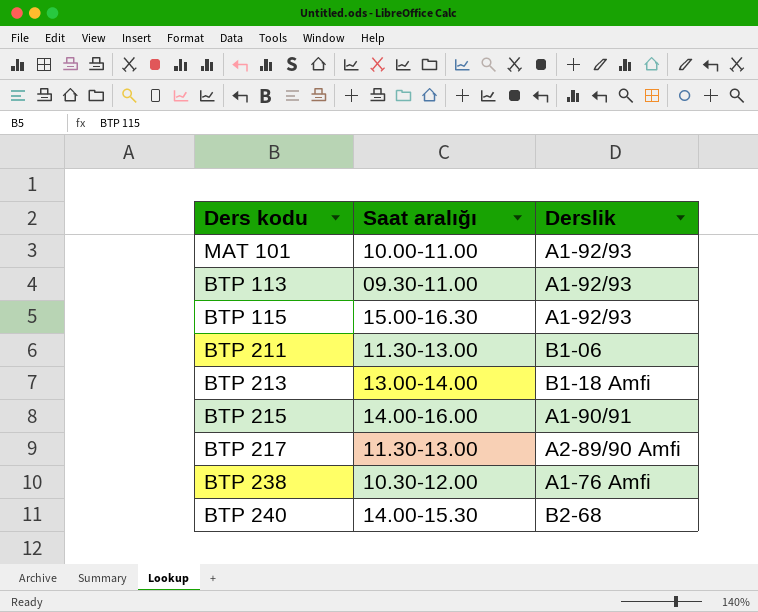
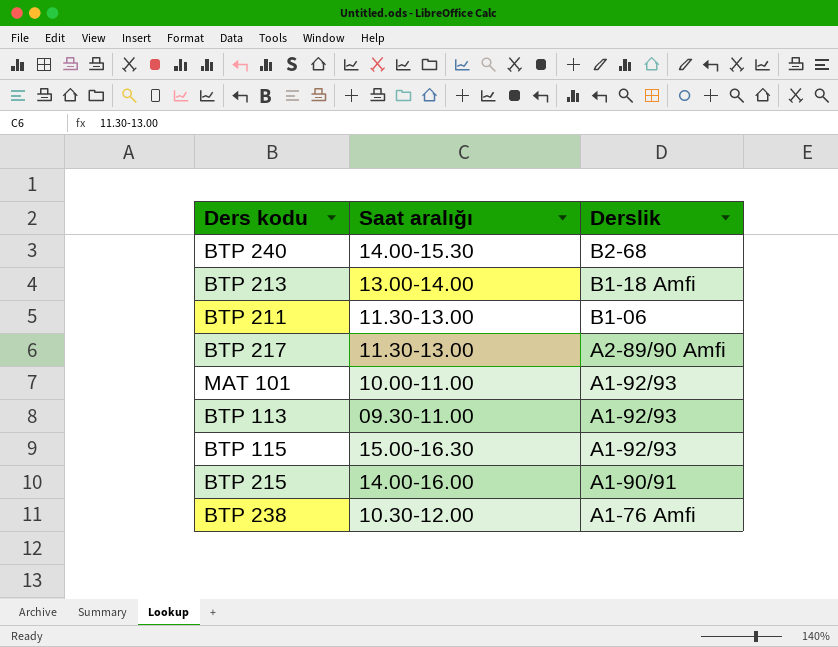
row order: none -> Derslik descending

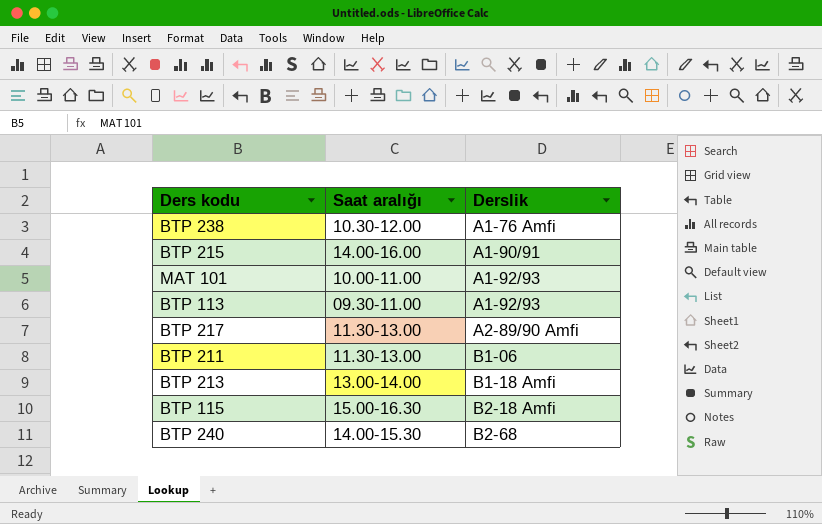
row order: Derslik descending -> Derslik ascending
BTP 115 | Derslik: A1-92/93 -> B2-18 Amfi

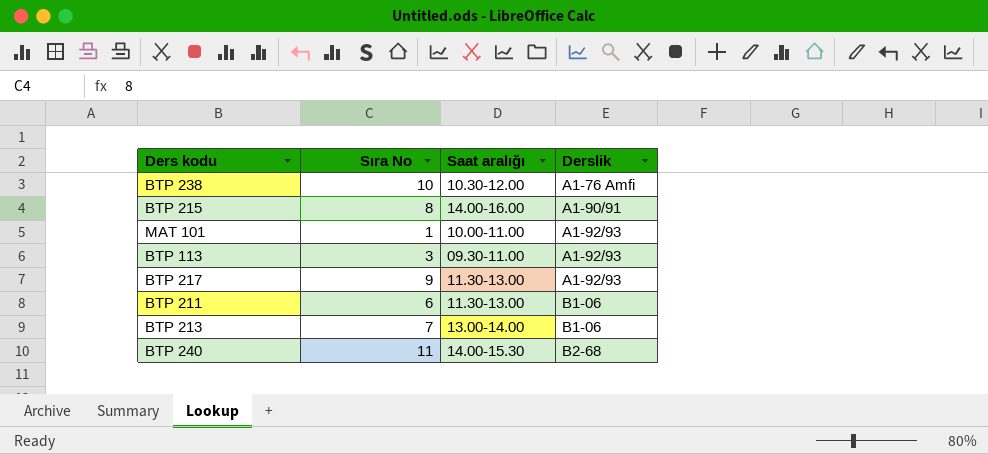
column Sıra No | position: none -> 2
row BTP 115: 15.00-16.30 | B2-18 Amfi -> none
BTP 217 | Derslik: A2-89/90 Amfi -> A1-92/93
BTP 213 | Derslik: B1-18 Amfi -> B1-06

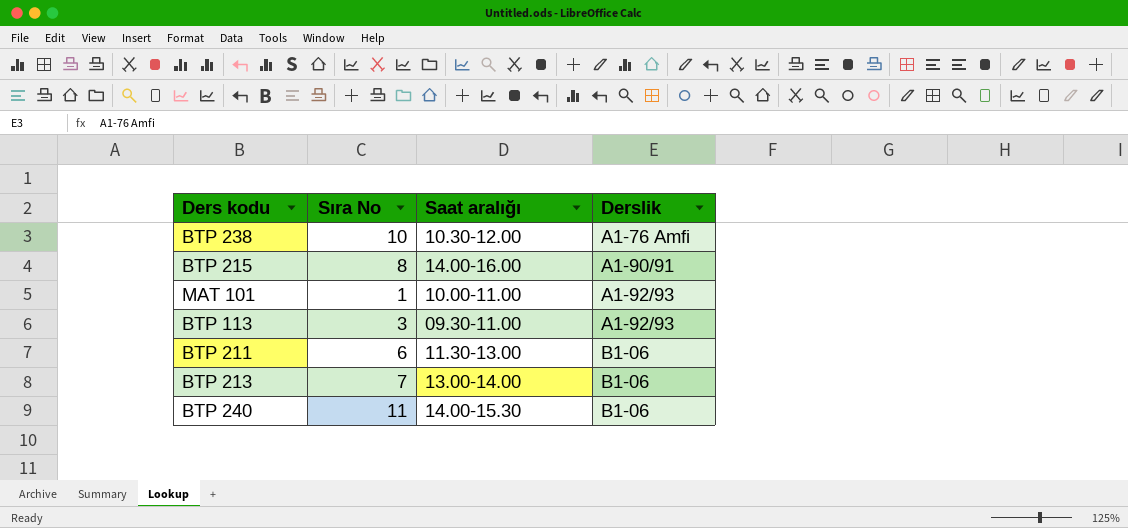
row BTP 217: 9 | 11.30-13.00 | A1-92/93 -> none
BTP 240 | Derslik: B2-68 -> B1-06

